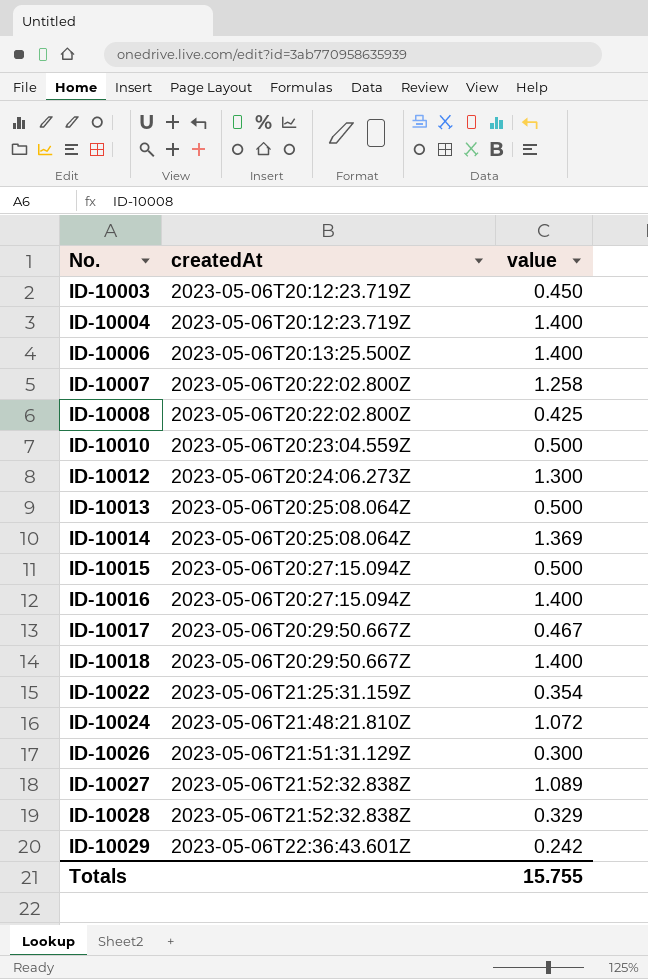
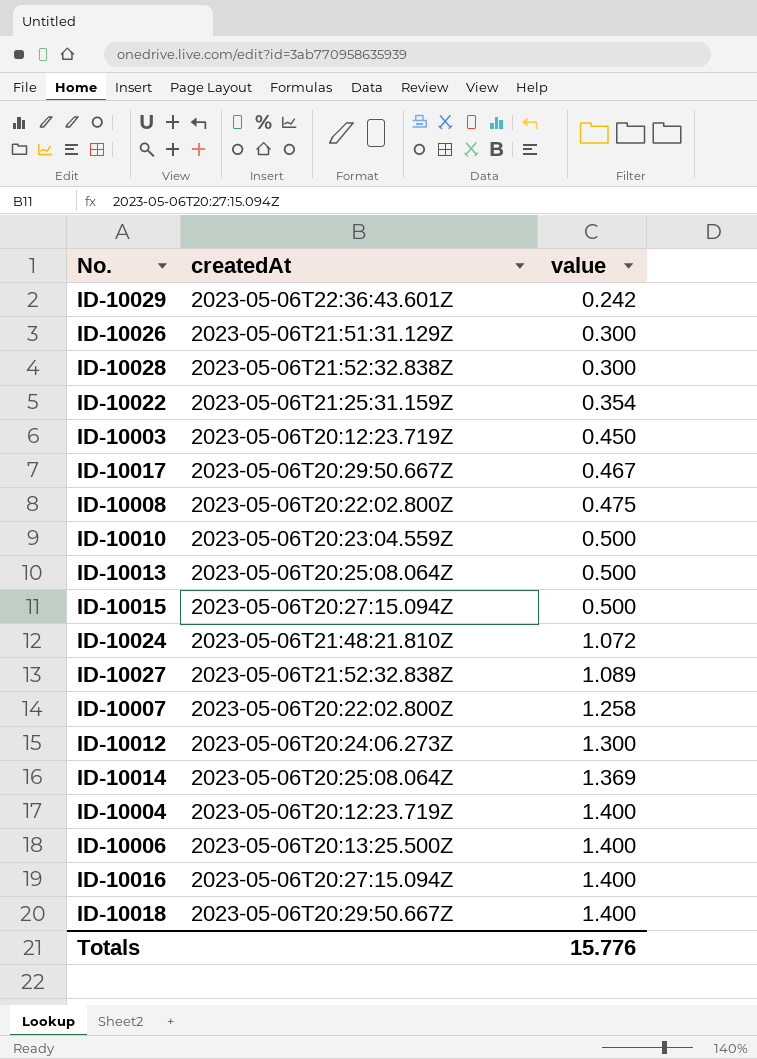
row order: No. ascending -> value ascending
ID-10028 | value: 0.329 -> 0.300
ID-10008 | value: 0.425 -> 0.475
Totals | value: 15.755 -> 15.776

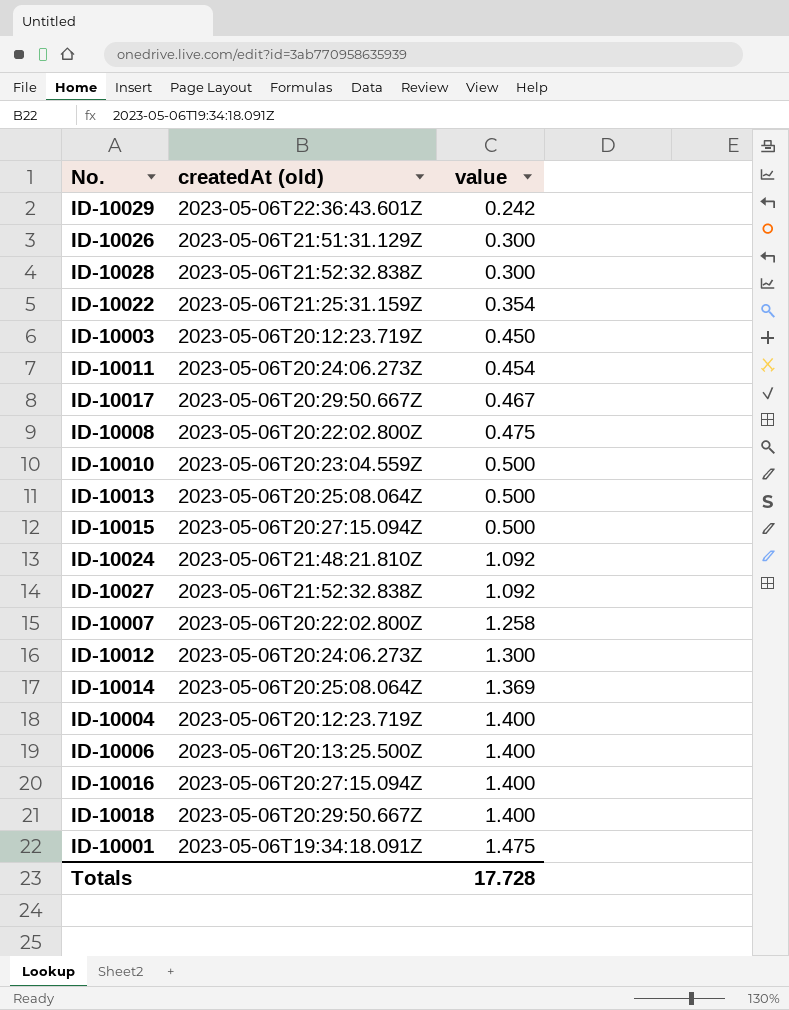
column name: createdAt -> createdAt (old)
row ID-10011: none -> 2023-05-06T20:24:06.273Z | 0.454
ID-10024 | value: 1.072 -> 1.092
ID-10027 | value: 1.089 -> 1.092
row ID-10001: none -> 2023-05-06T19:34:18.091Z | 1.475
Totals | value: 15.776 -> 17.728

